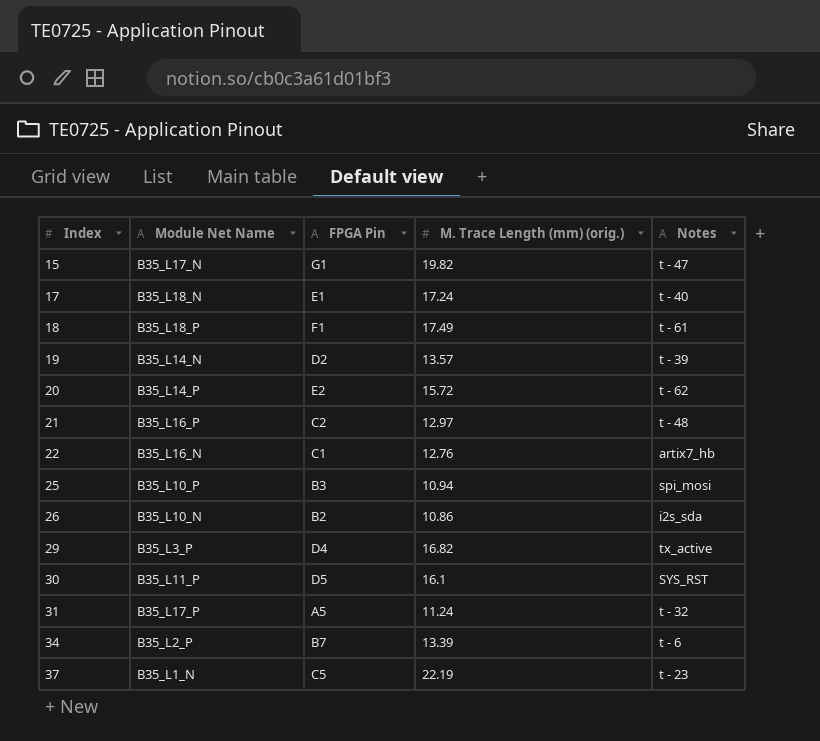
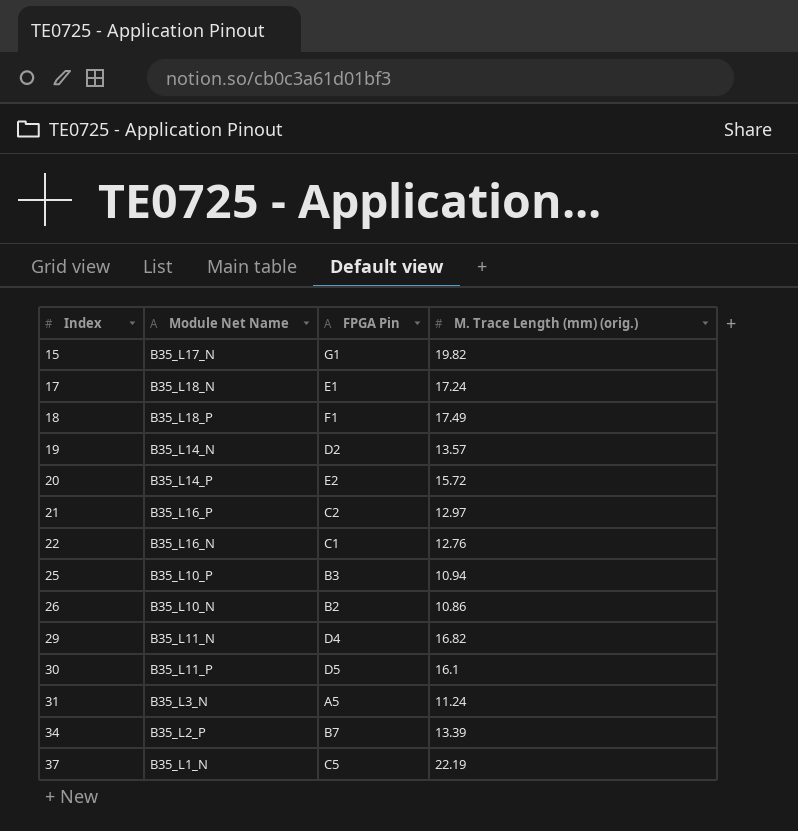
column Notes | position: 5 -> none
29 | Module Net Name: B35_L3_P -> B35_L11_N
31 | Module Net Name: B35_L17_P -> B35_L3_N

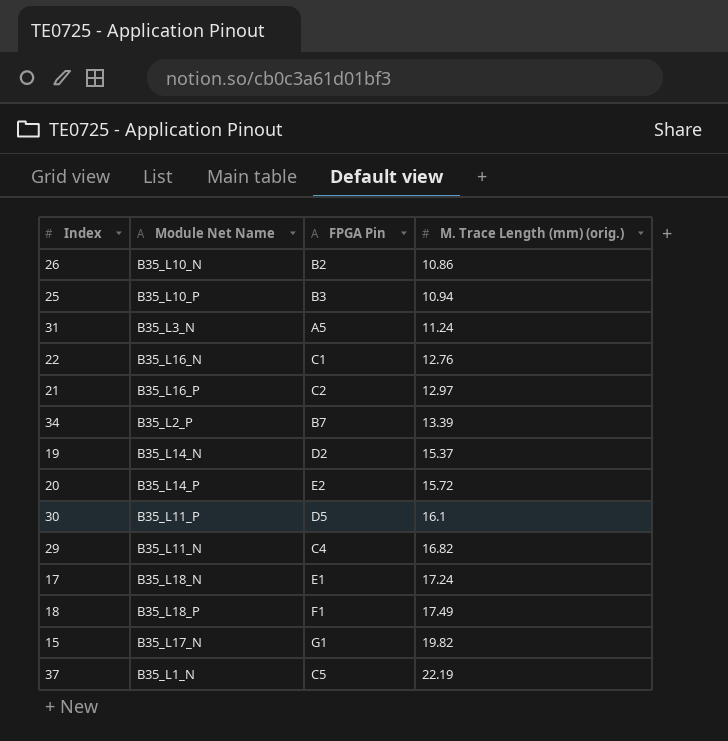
row order: Index ascending -> M. Trace Length (mm) (orig.) ascending
19 | M. Trace Length (mm) (orig.): 13.57 -> 15.37
29 | FPGA Pin: D4 -> C4

